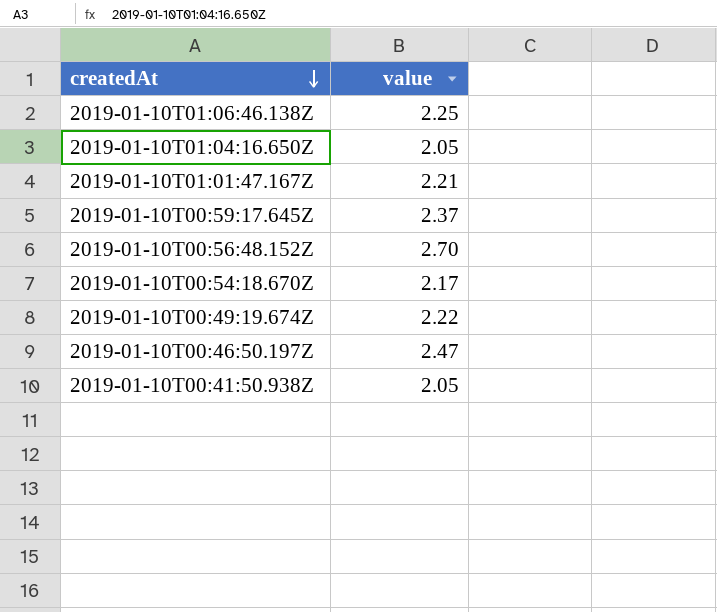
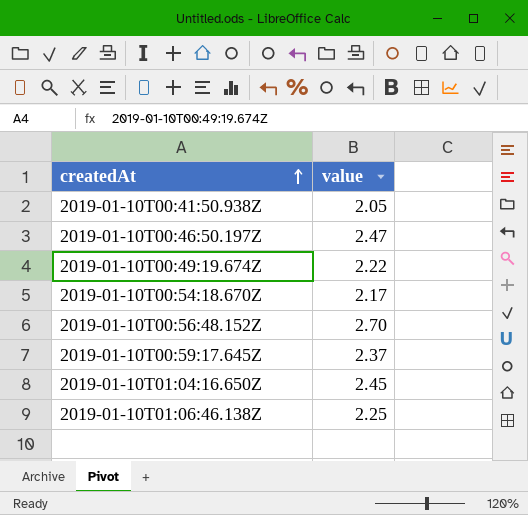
row order: createdAt descending -> createdAt ascending
row 2019-01-10T01:01:47.167Z: 2.21 -> none
2019-01-10T01:04:16.650Z | value: 2.05 -> 2.45

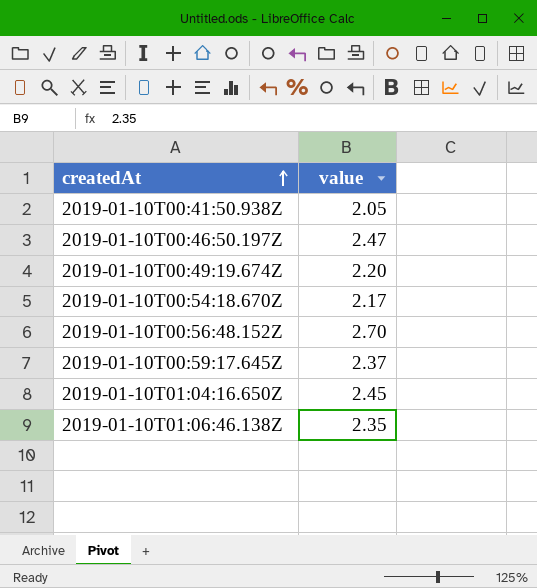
2019-01-10T00:49:19.674Z | value: 2.22 -> 2.20
2019-01-10T01:06:46.138Z | value: 2.25 -> 2.35

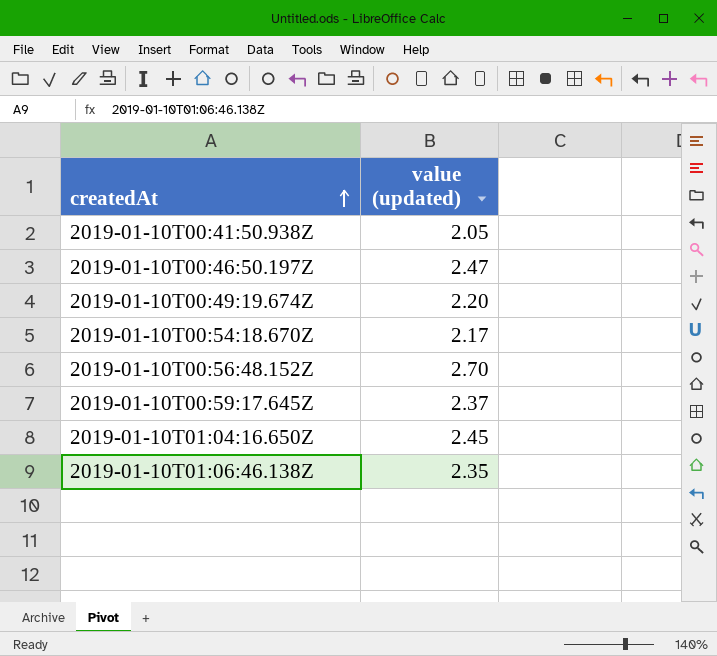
column name: value -> value (updated)

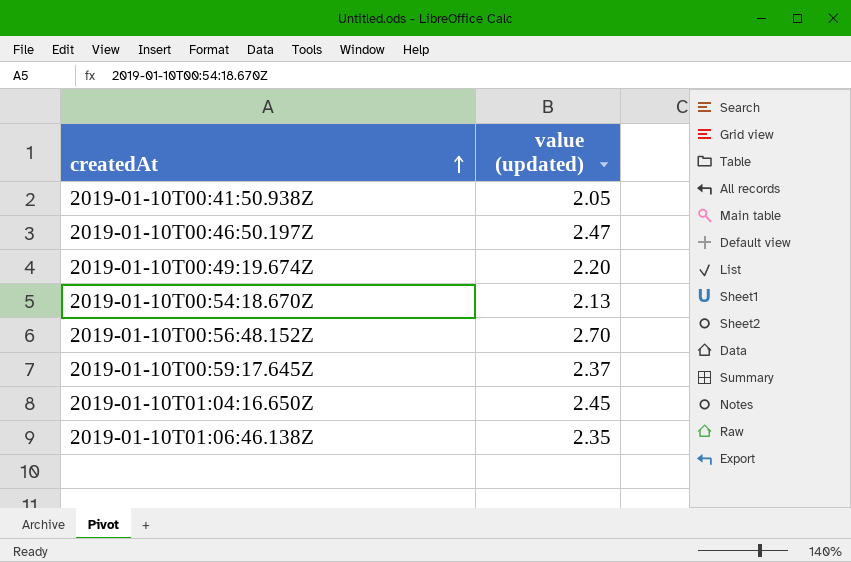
2019-01-10T00:54:18.670Z | value (updated): 2.17 -> 2.13

